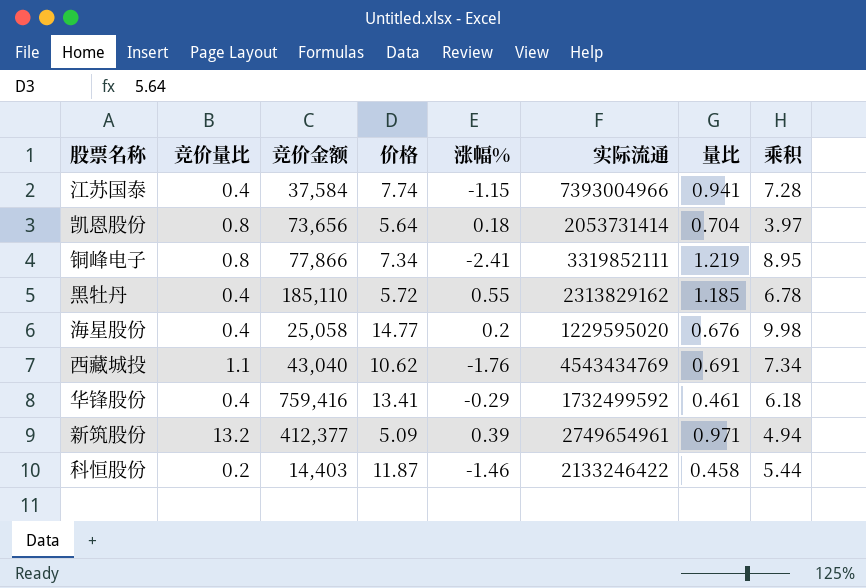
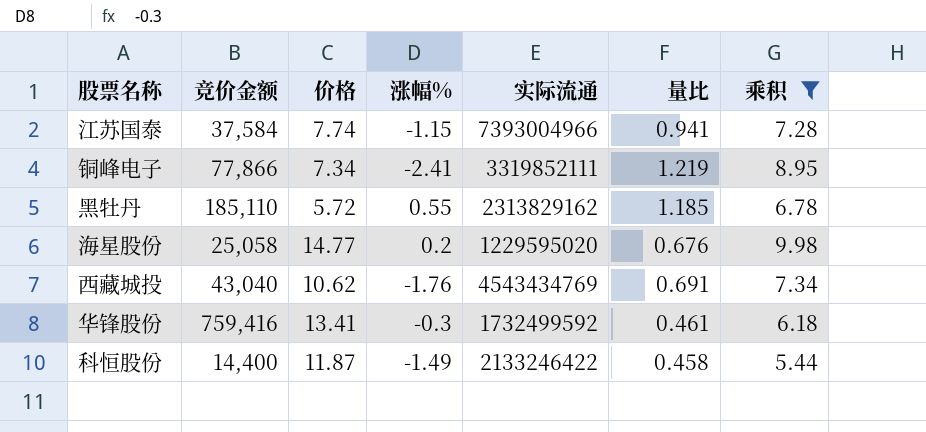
filter: none -> 乘积 >= 5.44
column 竞价量比 | position: 2 -> none
华锋股份 | 涨幅%: -0.29 -> -0.3
科恒股份 | 竞价金额: 14,403 -> 14,400
科恒股份 | 涨幅%: -1.46 -> -1.49

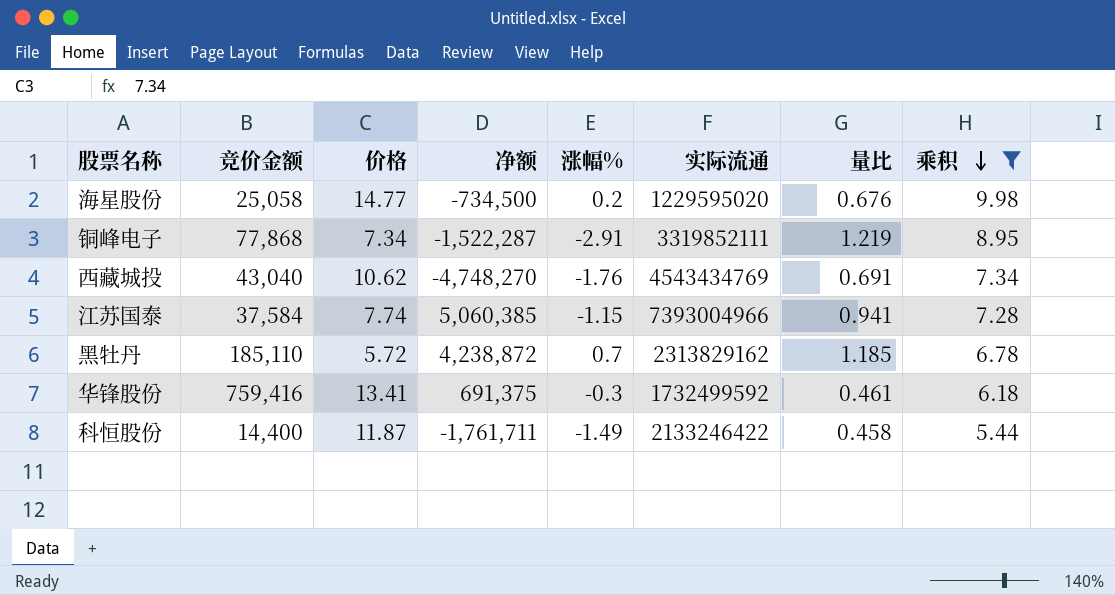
row order: none -> 乘积 descending
column 净额 | position: none -> 4
铜峰电子 | 竞价金额: 77,866 -> 77,868
铜峰电子 | 涨幅%: -2.41 -> -2.91
黑牡丹 | 涨幅%: 0.55 -> 0.7

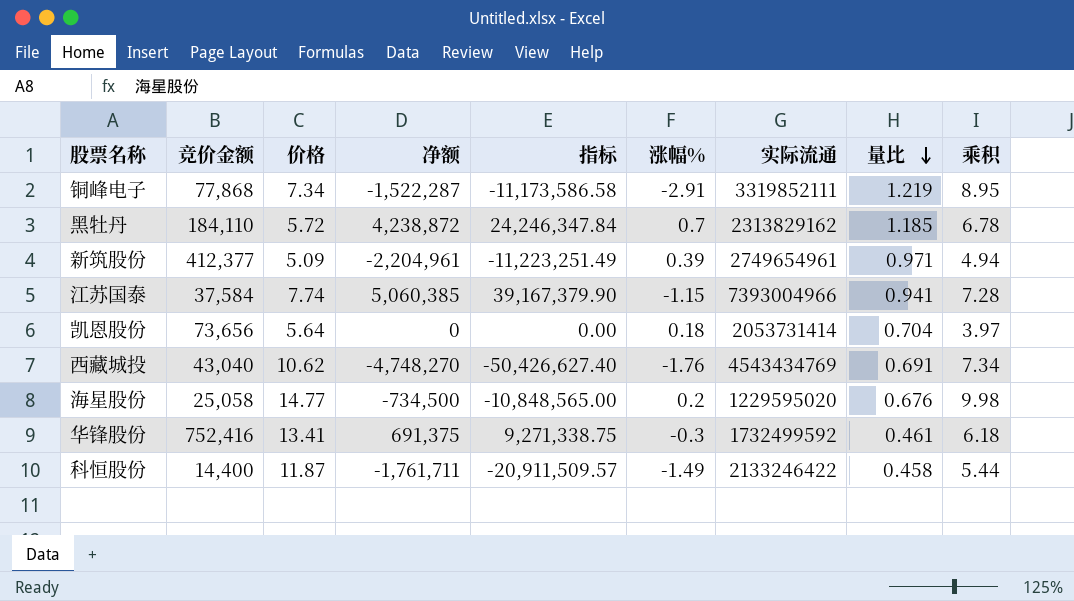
filter: 乘积 >= 5.44 -> none
row order: 乘积 descending -> 量比 descending
column 指标 | formula: none -> [价格] * [净额]
黑牡丹 | 竞价金额: 185,110 -> 184,110
华锋股份 | 竞价金额: 759,416 -> 752,416

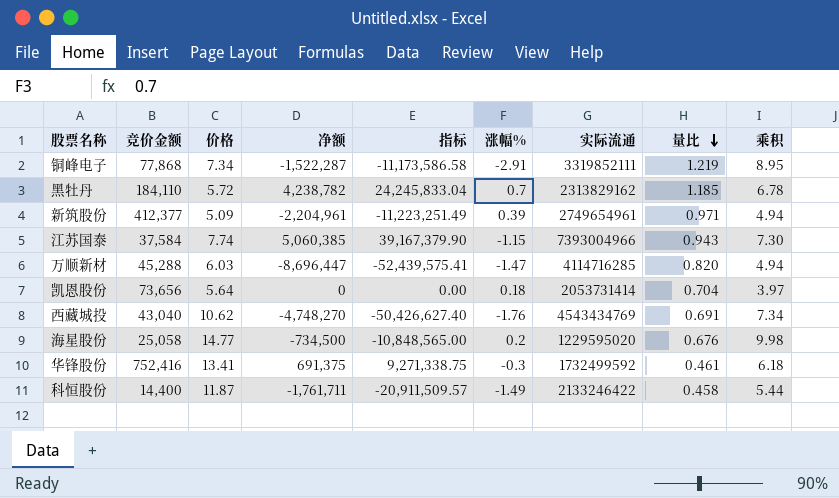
黑牡丹 | 净额: 4,238,872 -> 4,238,782
黑牡丹 | 指标: 24,246,347.84 -> 24,245,833.04
江苏国泰 | 量比: 0.941 -> 0.943
江苏国泰 | 乘积: 7.28 -> 7.30
row 万顺新材: none -> 45,288 | 6.03 | -8,696,447 | -52,439,575.41 | -1.47 | 4114716285 | 0.820 | 4.94

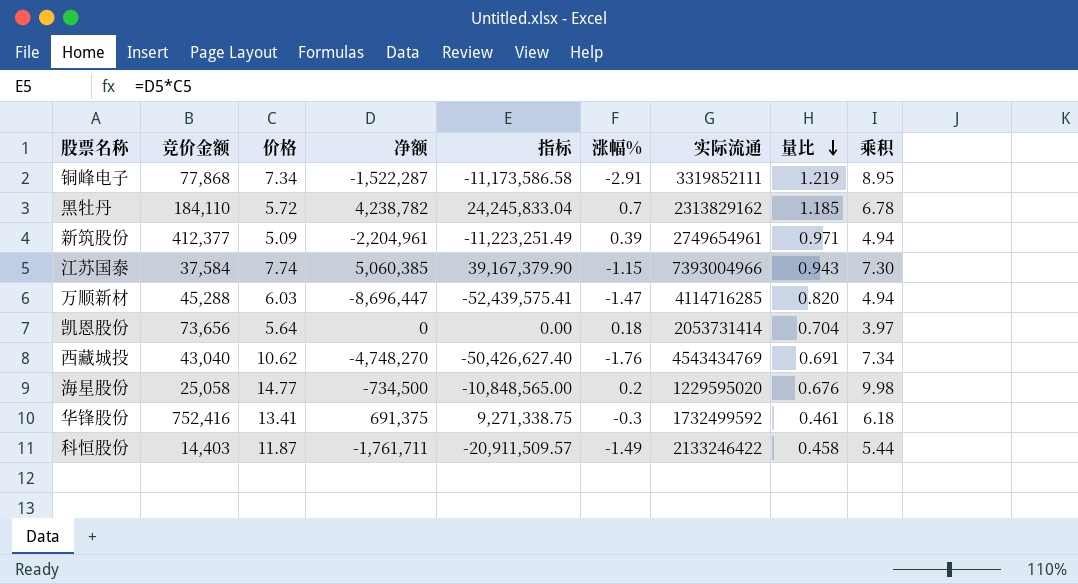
科恒股份 | 竞价金额: 14,400 -> 14,403

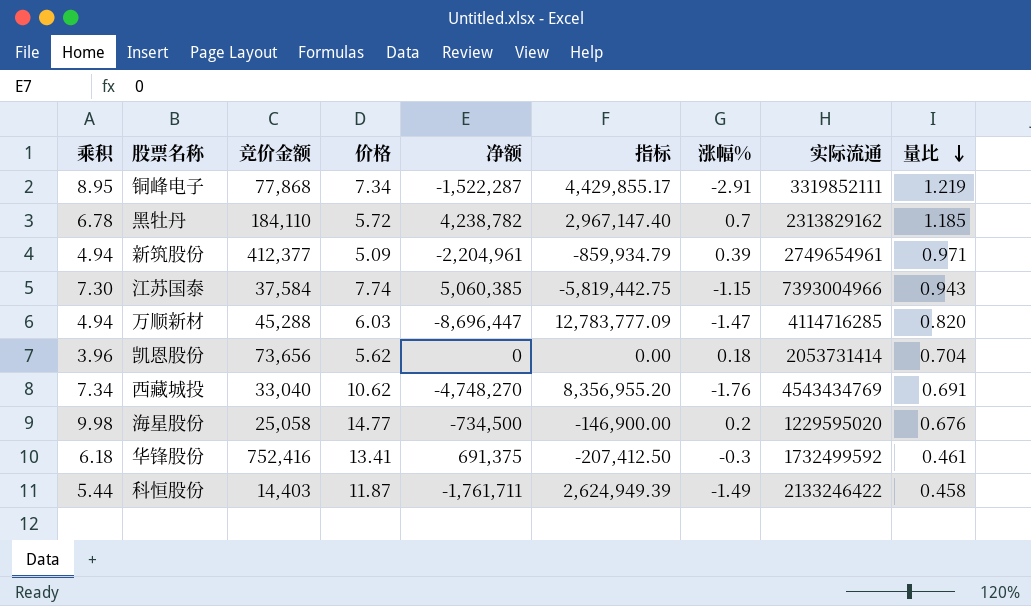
column 乘积 | position: 9 -> 1
column 指标 | formula: [价格] * [净额] -> [净额] * [涨幅%]
凯恩股份 | 乘积: 3.97 -> 3.96
凯恩股份 | 价格: 5.64 -> 5.62
西藏城投 | 竞价金额: 43,040 -> 33,040

